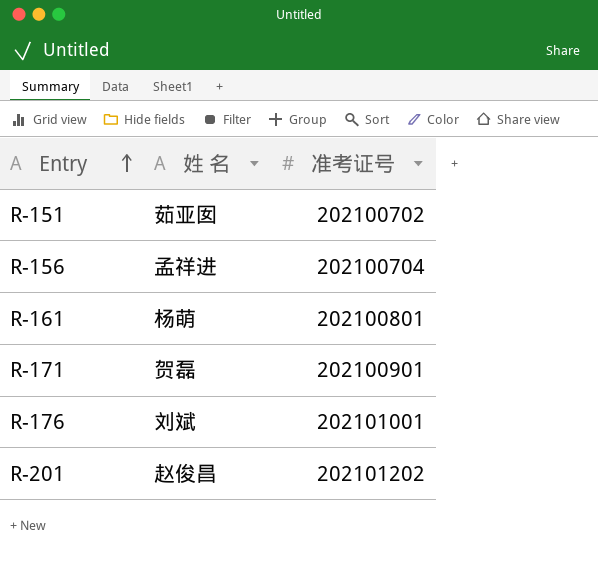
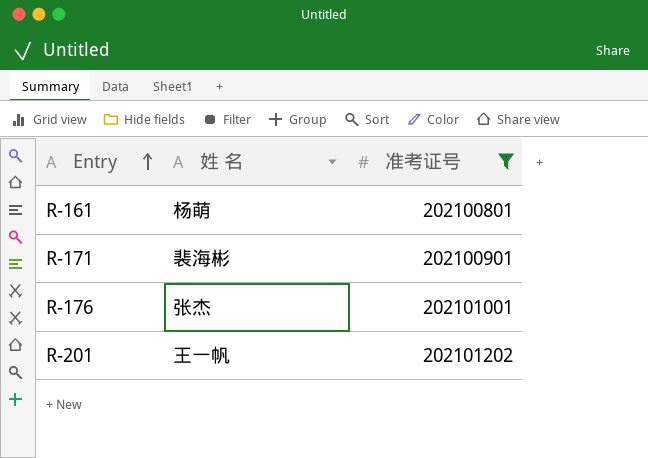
filter: none -> 准考证号 >= 202100801
R-171 | 姓 名: 贺磊 -> 裴海彬
R-176 | 姓 名: 刘斌 -> 张杰
R-201 | 姓 名: 赵俊昌 -> 王一帆

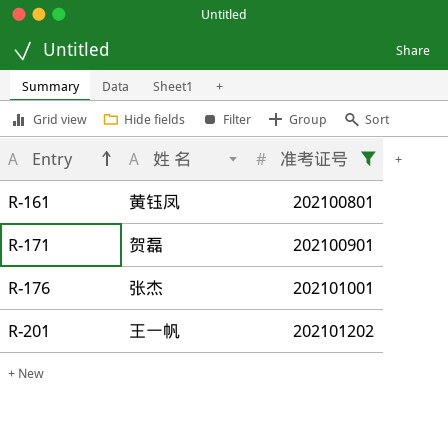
R-161 | 姓 名: 杨萌 -> 黄钰凤
R-171 | 姓 名: 裴海彬 -> 贺磊

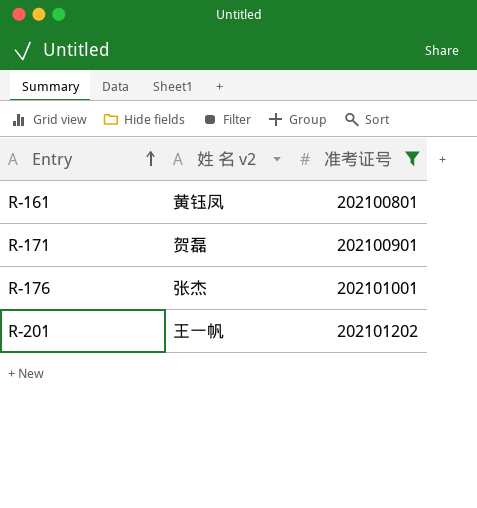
column name: 姓 名 -> 姓 名 v2

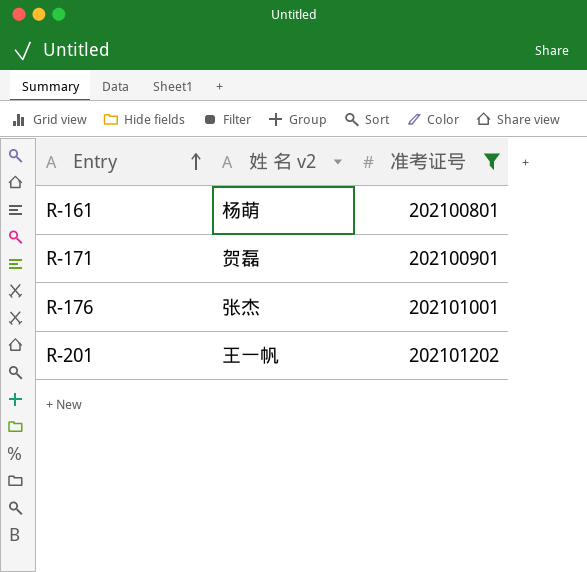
R-161 | 姓 名 v2: 黄钰凤 -> 杨萌

